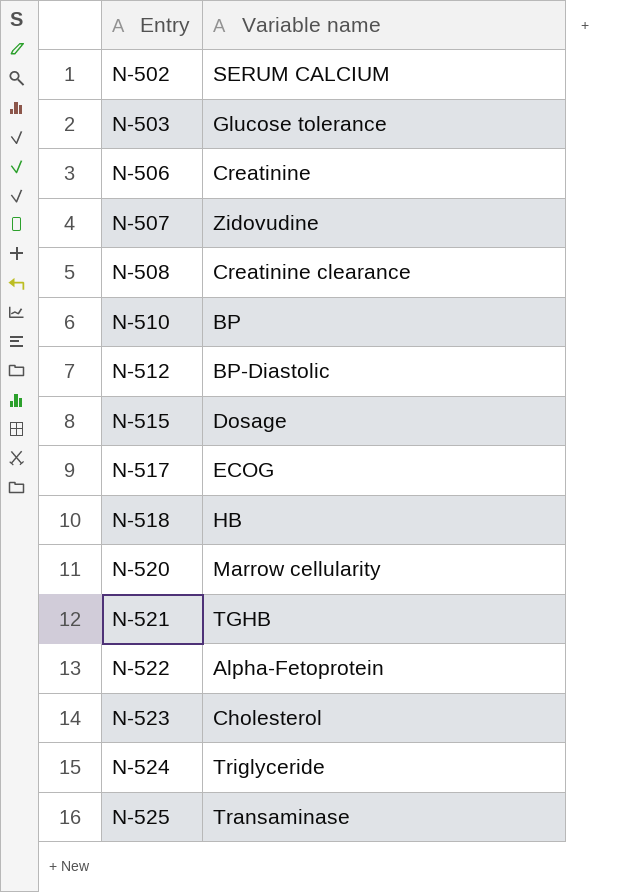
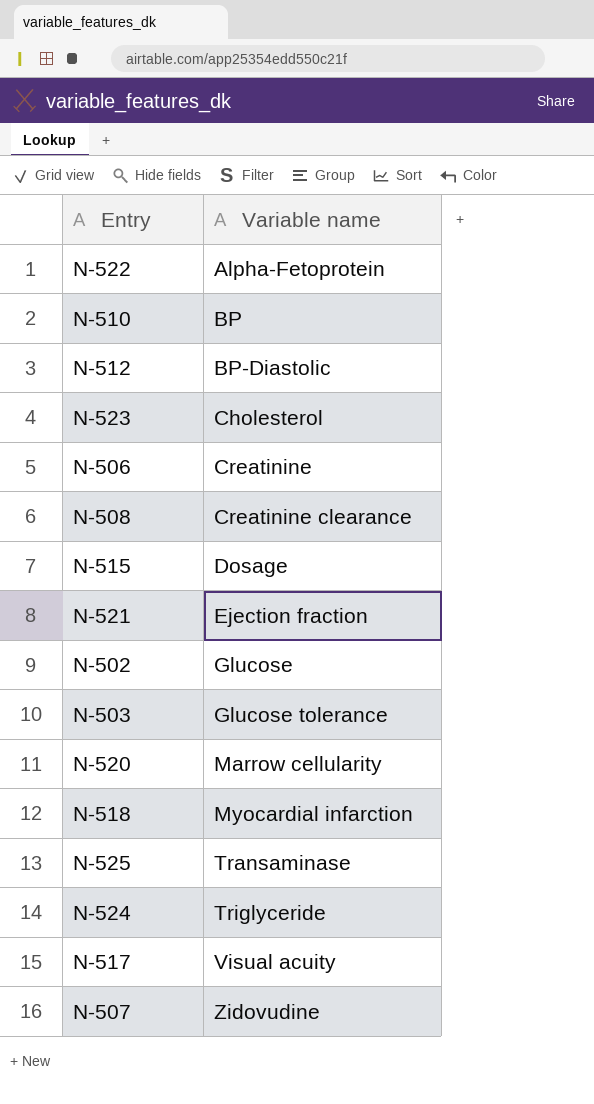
row order: Entry ascending -> Variable name ascending
N-521 | Variable name: TGHB -> Ejection fraction
N-502 | Variable name: SERUM CALCIUM -> Glucose
N-518 | Variable name: HB -> Myocardial infarction
N-517 | Variable name: ECOG -> Visual acuity

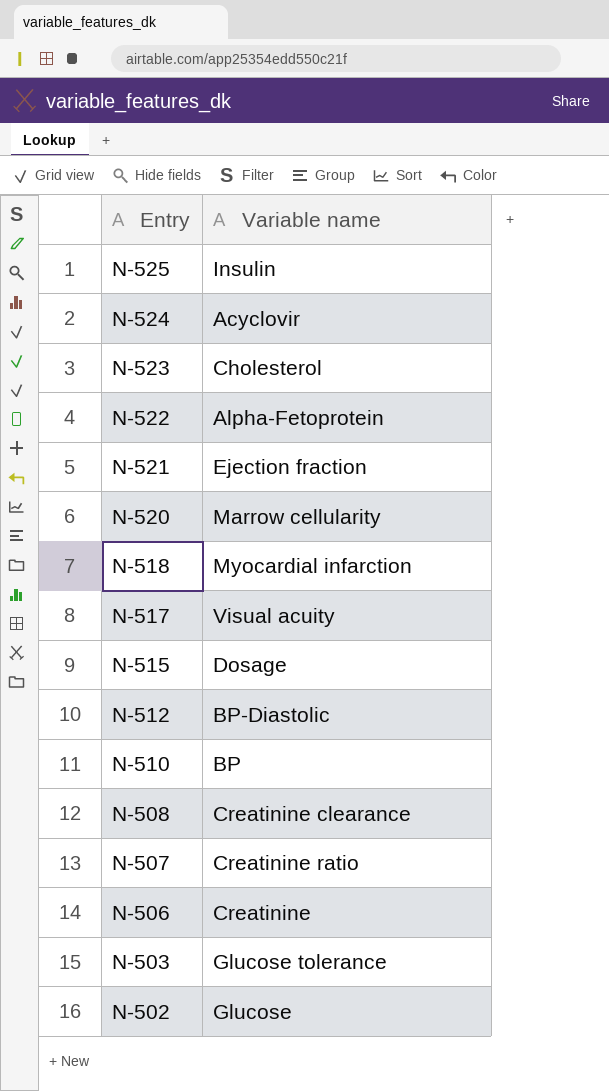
row order: Variable name ascending -> Entry descending
N-525 | Variable name: Transaminase -> Insulin
N-524 | Variable name: Triglyceride -> Acyclovir
N-507 | Variable name: Zidovudine -> Creatinine ratio

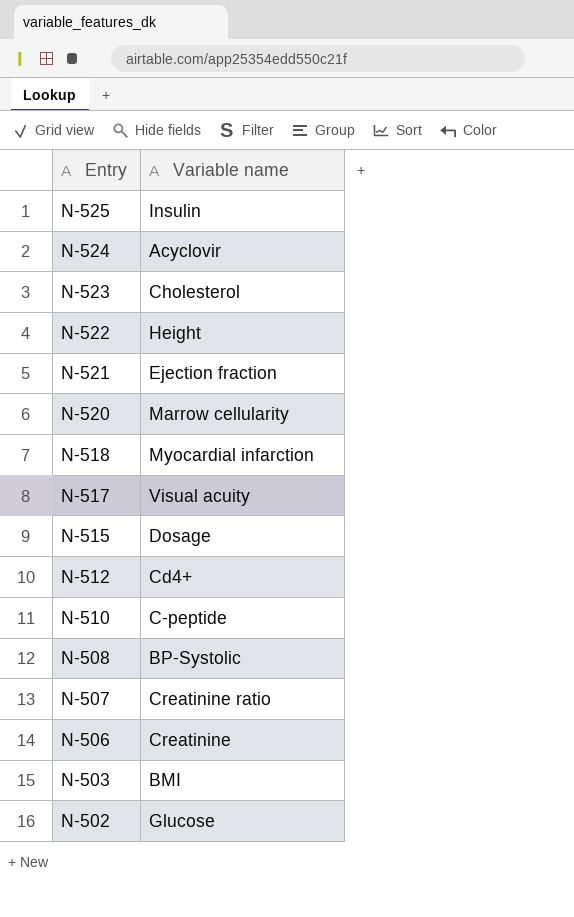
N-522 | Variable name: Alpha-Fetoprotein -> Height
N-512 | Variable name: BP-Diastolic -> Cd4+
N-510 | Variable name: BP -> C-peptide
N-508 | Variable name: Creatinine clearance -> BP-Systolic
N-503 | Variable name: Glucose tolerance -> BMI

